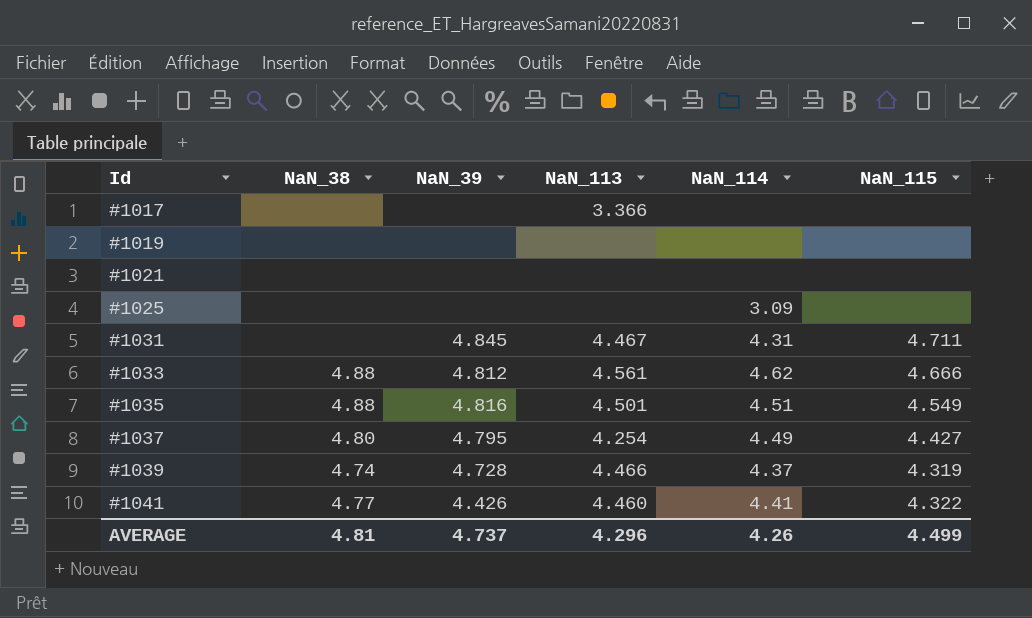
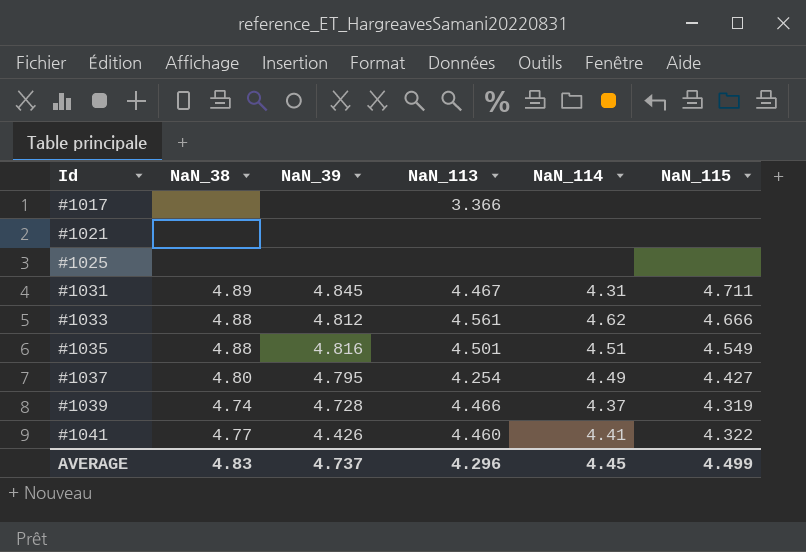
row #1019: none | none | none | none | none -> none
#1025 | NaN_114: 3.09 -> none
#1031 | NaN_38: none -> 4.89
AVERAGE | NaN_38: 4.81 -> 4.83
AVERAGE | NaN_114: 4.26 -> 4.45

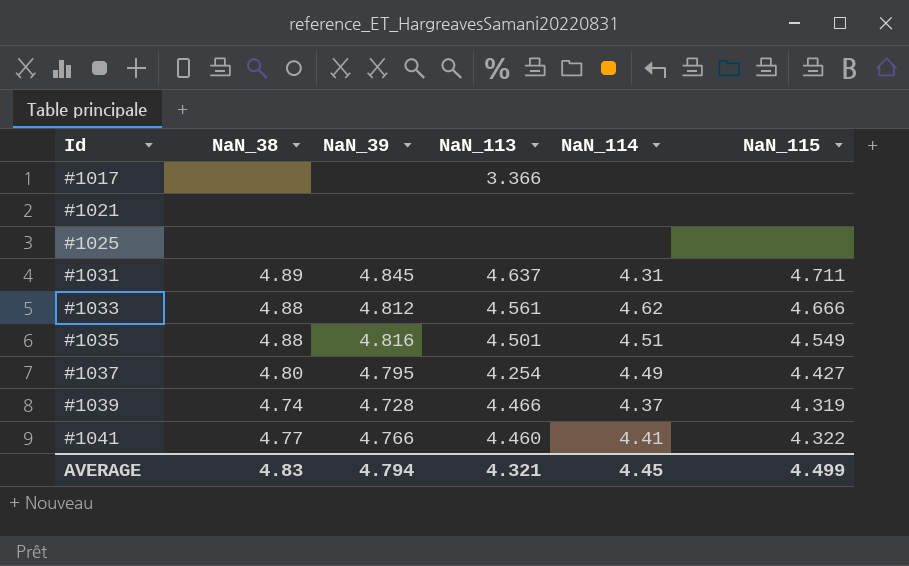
#1031 | NaN_113: 4.467 -> 4.637
#1041 | NaN_39: 4.426 -> 4.766
AVERAGE | NaN_39: 4.737 -> 4.794
AVERAGE | NaN_113: 4.296 -> 4.321

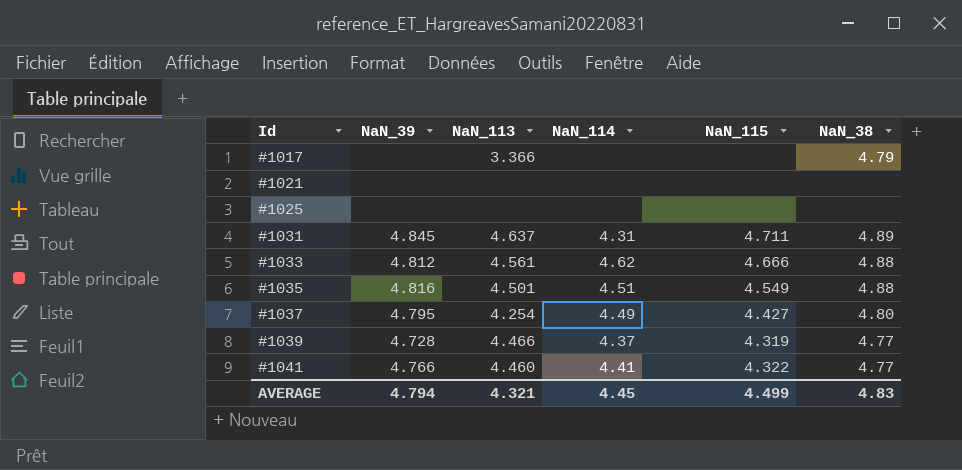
column NaN_38 | position: 2 -> 6
#1017 | NaN_38: none -> 4.79
#1039 | NaN_38: 4.74 -> 4.77

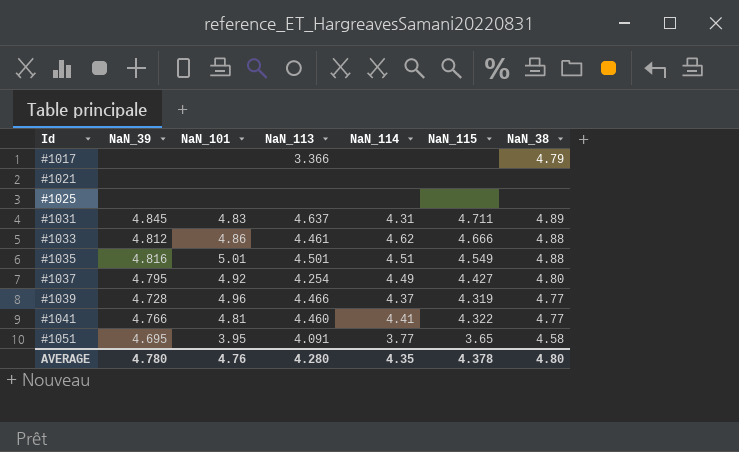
column NaN_101 | position: none -> 3
#1033 | NaN_113: 4.561 -> 4.461
row #1051: none -> 4.695 | 3.95 | 4.091 | 3.77 | 3.65 | 4.58
AVERAGE | NaN_39: 4.794 -> 4.780
AVERAGE | NaN_113: 4.321 -> 4.280
AVERAGE | NaN_114: 4.45 -> 4.35
AVERAGE | NaN_115: 4.499 -> 4.378
AVERAGE | NaN_38: 4.83 -> 4.80

